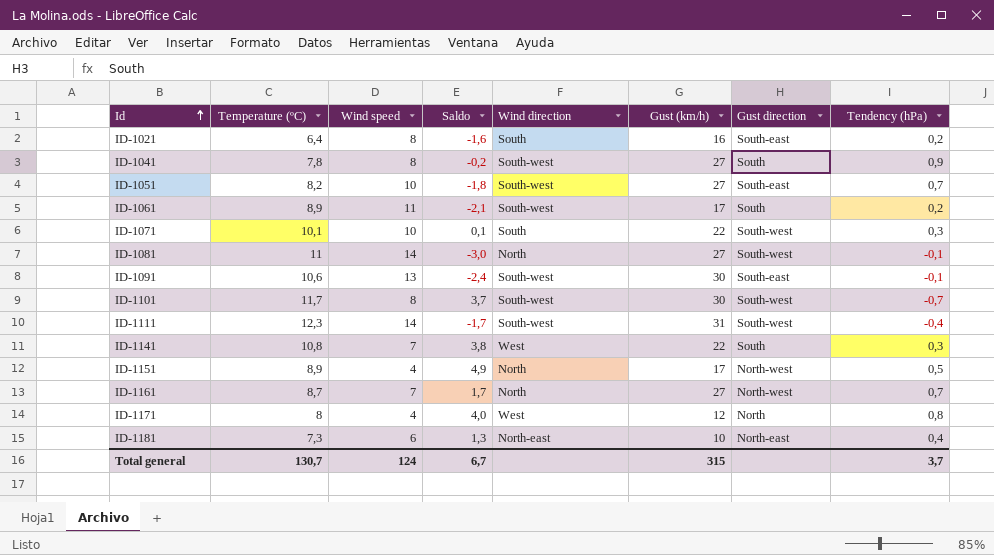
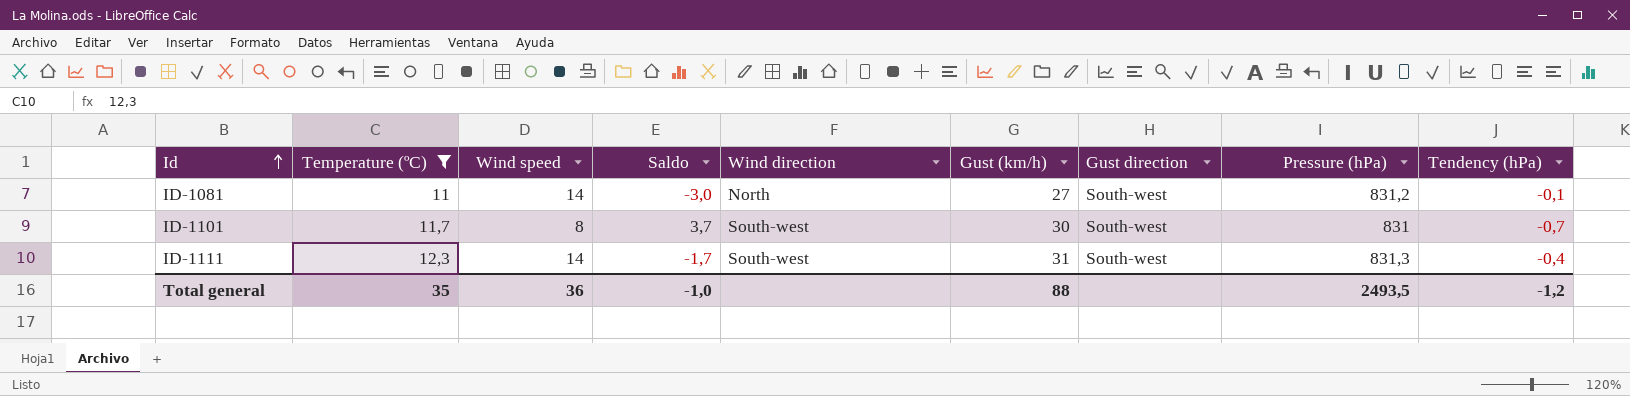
filter: none -> Temperature (ºC) >= 11
column Pressure (hPa) | position: none -> 8
Total general | Temperature (ºC): 130,7 -> 35
Total general | Wind speed: 124 -> 36
Total general | Saldo: 6,7 -> -1,0
Total general | Gust (km/h): 315 -> 88
Total general | Tendency (hPa): 3,7 -> -1,2

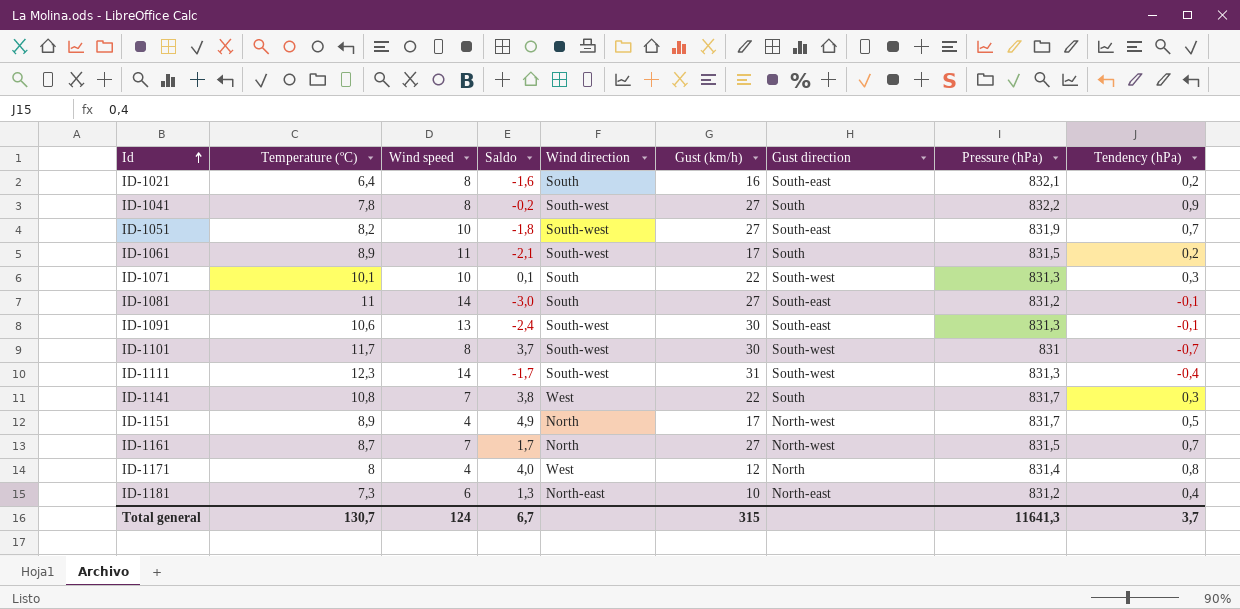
filter: Temperature (ºC) >= 11 -> none
ID-1081 | Wind direction: North -> South
ID-1081 | Gust direction: South-west -> South-east
Total general | Temperature (ºC): 35 -> 130,7
Total general | Wind speed: 36 -> 124
Total general | Saldo: -1,0 -> 6,7
Total general | Gust (km/h): 88 -> 315
Total general | Pressure (hPa): 2493,5 -> 11641,3
Total general | Tendency (hPa): -1,2 -> 3,7

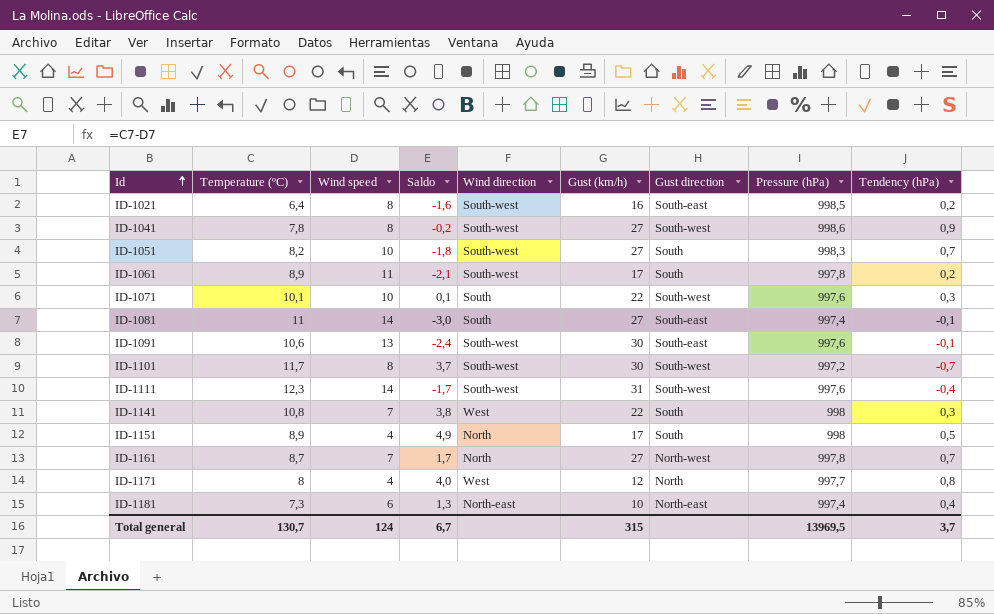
ID-1021 | Wind direction: South -> South-west
ID-1021 | Pressure (hPa): 832,1 -> 998,5
ID-1041 | Gust direction: South -> South-west
ID-1041 | Pressure (hPa): 832,2 -> 998,6
ID-1051 | Gust direction: South-east -> South
ID-1051 | Pressure (hPa): 831,9 -> 998,3
ID-1061 | Pressure (hPa): 831,5 -> 997,8
ID-1071 | Pressure (hPa): 831,3 -> 997,6
ID-1081 | Pressure (hPa): 831,2 -> 997,4
ID-1091 | Pressure (hPa): 831,3 -> 997,6
ID-1101 | Pressure (hPa): 831 -> 997,2
ID-1111 | Pressure (hPa): 831,3 -> 997,6
ID-1141 | Pressure (hPa): 831,7 -> 998
ID-1151 | Gust direction: North-west -> South
ID-1151 | Pressure (hPa): 831,7 -> 998
ID-1161 | Pressure (hPa): 831,5 -> 997,8
ID-1171 | Pressure (hPa): 831,4 -> 997,7
ID-1181 | Pressure (hPa): 831,2 -> 997,4
Total general | Pressure (hPa): 11641,3 -> 13969,5

